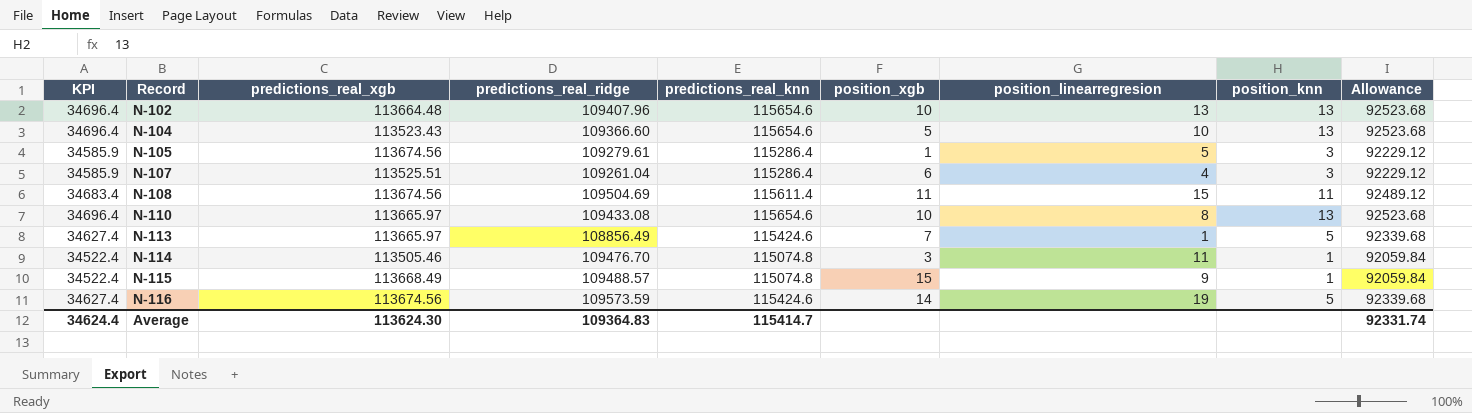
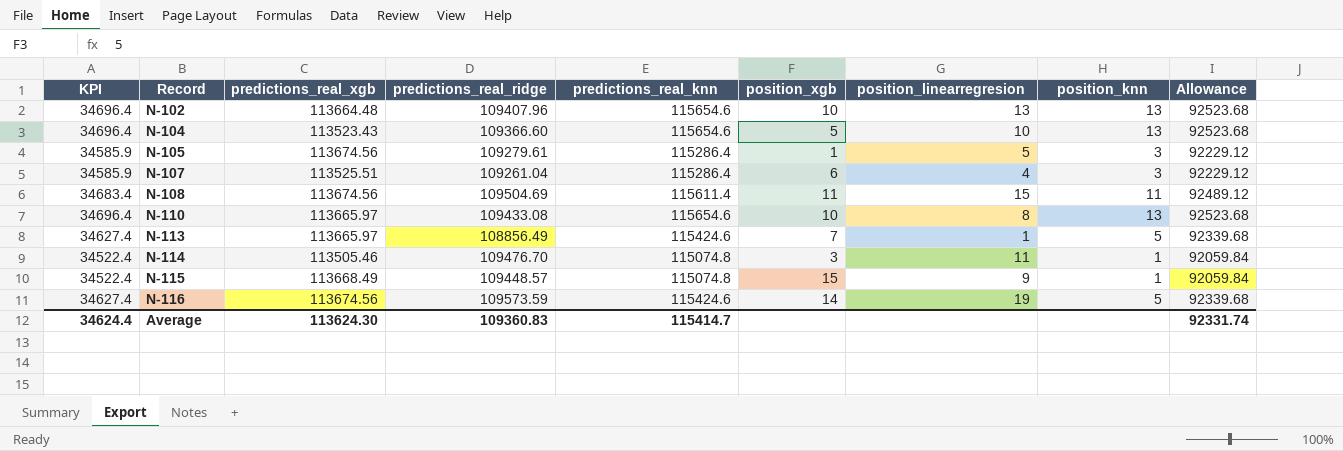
N-115 | predictions_real_ridge: 109488.57 -> 109448.57
Average | predictions_real_ridge: 109364.83 -> 109360.83

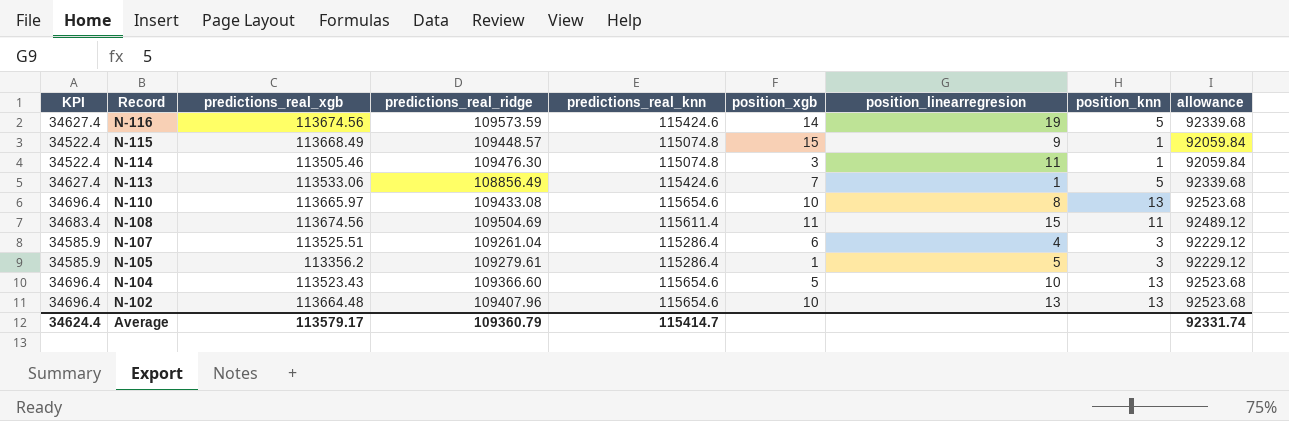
row order: Record ascending -> Record descending
column name: Allowance -> allowance
N-114 | predictions_real_ridge: 109476.70 -> 109476.30
N-113 | predictions_real_xgb: 113665.97 -> 113533.06
N-105 | predictions_real_xgb: 113674.56 -> 113356.2
Average | predictions_real_xgb: 113624.30 -> 113579.17
Average | predictions_real_ridge: 109360.83 -> 109360.79

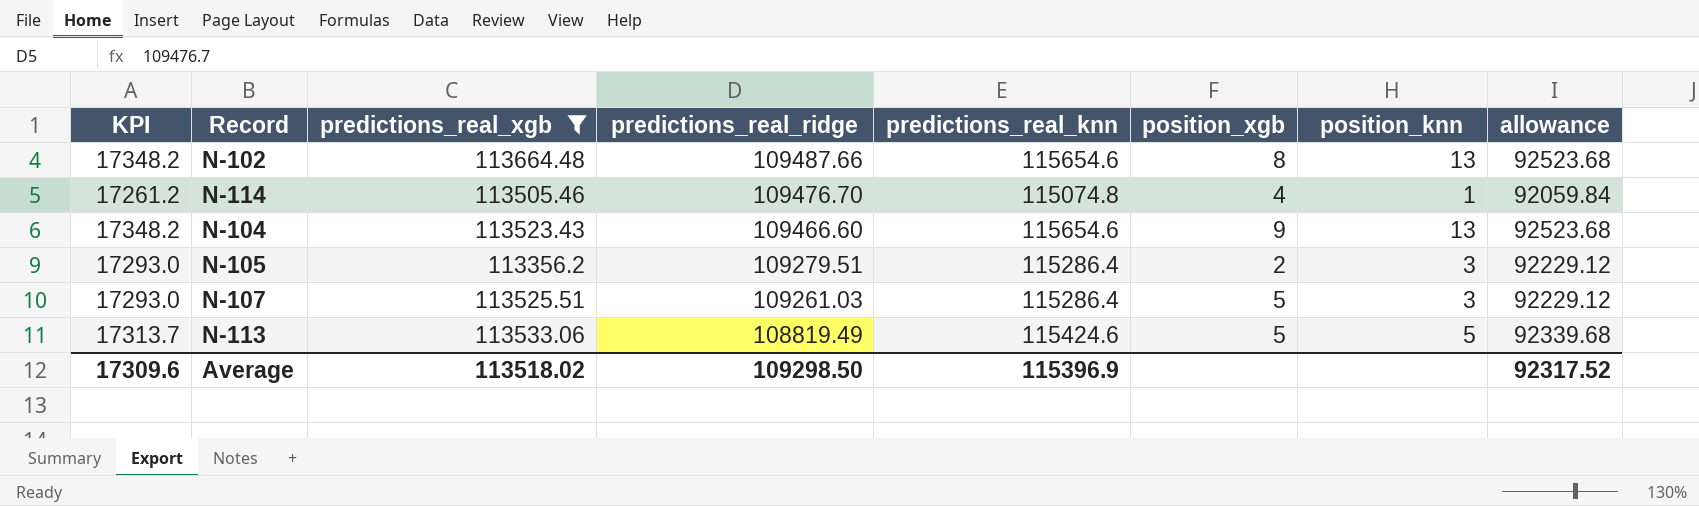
filter: none -> predictions_real_xgb <= 113664.48
row order: Record descending -> predictions_real_ridge descending
column position_linearregresion | position: 7 -> none
column KPI | formula: [predictions_real_knn] * 0.3 -> [predictions_real_knn] * 0.15
N-102 | predictions_real_ridge: 109407.96 -> 109487.66
N-102 | position_xgb: 10 -> 8
N-114 | predictions_real_ridge: 109476.30 -> 109476.70
N-114 | position_xgb: 3 -> 4
N-104 | predictions_real_ridge: 109366.60 -> 109466.60
N-104 | position_xgb: 5 -> 9
N-105 | predictions_real_ridge: 109279.61 -> 109279.51
N-105 | position_xgb: 1 -> 2
N-107 | predictions_real_ridge: 109261.04 -> 109261.03
N-107 | position_xgb: 6 -> 5
N-113 | predictions_real_ridge: 108856.49 -> 108819.49
N-113 | position_xgb: 7 -> 5
Average | KPI: 34624.4 -> 17309.6
Average | predictions_real_xgb: 113579.17 -> 113518.02
Average | predictions_real_ridge: 109360.79 -> 109298.50
Average | predictions_real_knn: 115414.7 -> 115396.9
Average | allowance: 92331.74 -> 92317.52

